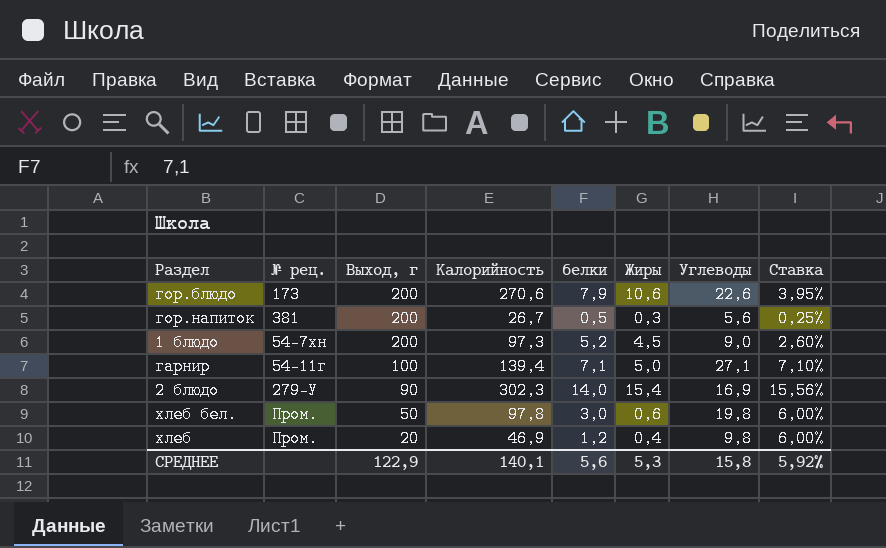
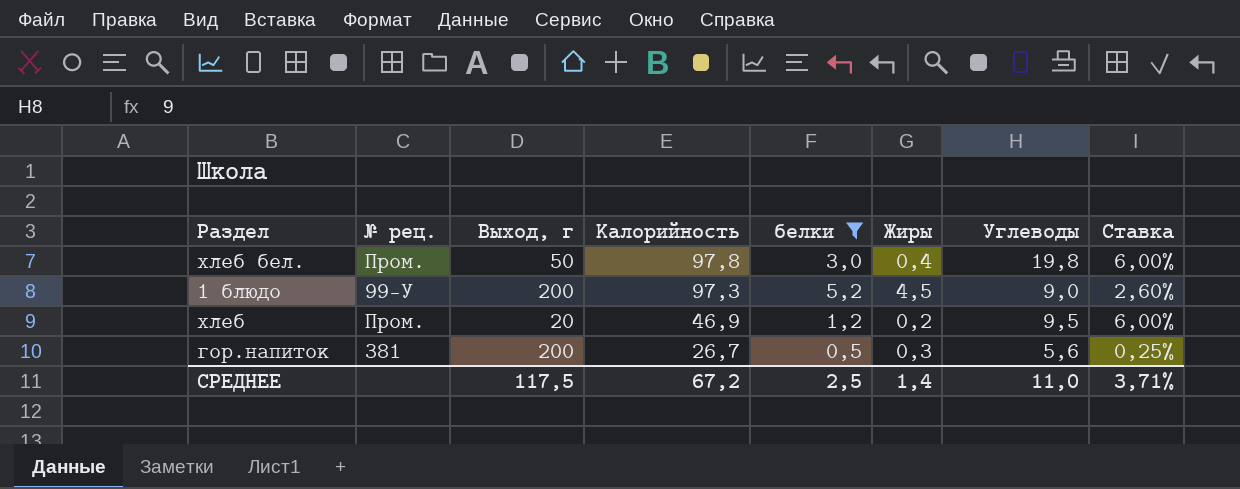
filter: none -> белки <= 5,2
row order: Выход, г descending -> Калорийность descending
хлеб бел. | Жиры: 0,6 -> 0,4
1 блюдо | № рец.: 54-7хн -> 99-У
хлеб | Жиры: 0,4 -> 0,2
хлеб | Углеводы: 9,8 -> 9,5
СРЕДНЕЕ | Выход, г: 122,9 -> 117,5
СРЕДНЕЕ | Калорийность: 140,1 -> 67,2
СРЕДНЕЕ | белки: 5,6 -> 2,5
СРЕДНЕЕ | Жиры: 5,3 -> 1,4
СРЕДНЕЕ | Углеводы: 15,8 -> 11,0
СРЕДНЕЕ | Ставка: 5,92% -> 3,71%

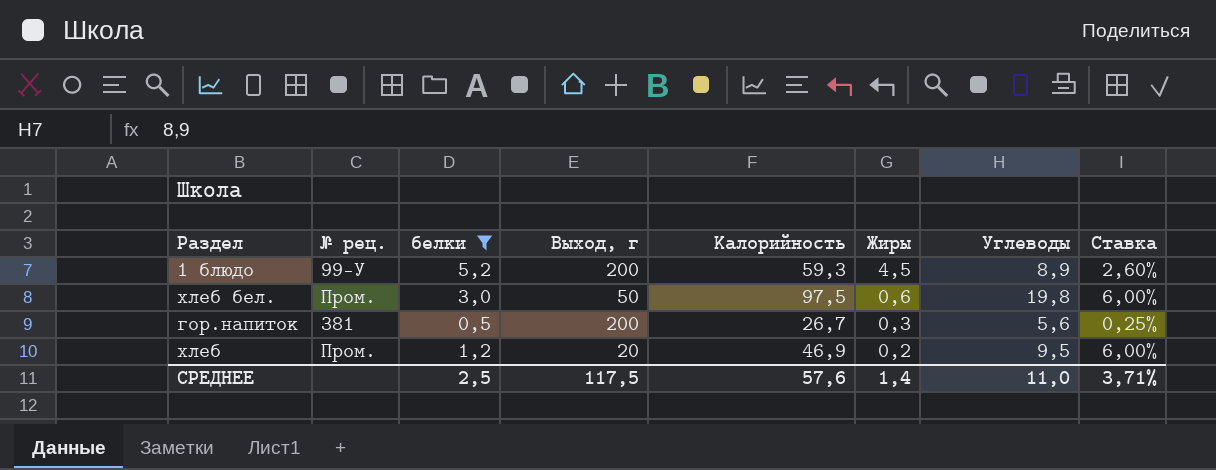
row order: Калорийность descending -> Жиры descending
column белки | position: 5 -> 3
1 блюдо | Калорийность: 97,3 -> 59,3
1 блюдо | Углеводы: 9,0 -> 8,9
хлеб бел. | Калорийность: 97,8 -> 97,5
хлеб бел. | Жиры: 0,4 -> 0,6
СРЕДНЕЕ | Калорийность: 67,2 -> 57,6

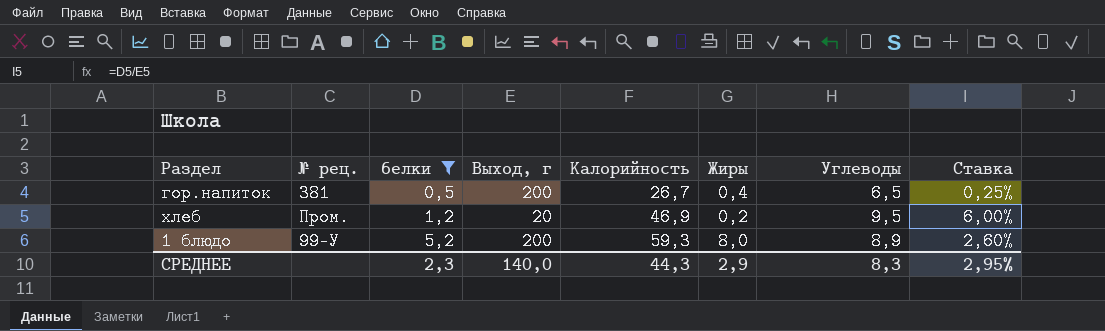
row order: Жиры descending -> белки ascending
row хлеб бел.: Пром. | 3,0 | 50 | 97,5 | 0,6 | 19,8 | 6,00% -> none
гор.напиток | Жиры: 0,3 -> 0,4
гор.напиток | Углеводы: 5,6 -> 6,5
1 блюдо | Жиры: 4,5 -> 8,0
СРЕДНЕЕ | белки: 2,5 -> 2,3
СРЕДНЕЕ | Выход, г: 117,5 -> 140,0
СРЕДНЕЕ | Калорийность: 57,6 -> 44,3
СРЕДНЕЕ | Жиры: 1,4 -> 2,9
СРЕДНЕЕ | Углеводы: 11,0 -> 8,3
СРЕДНЕЕ | Ставка: 3,71% -> 2,95%

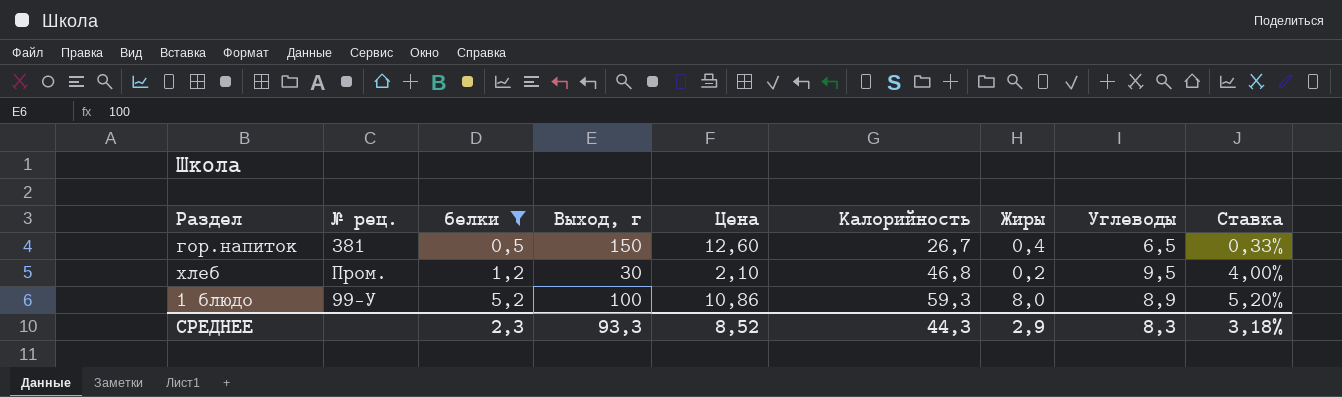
column Цена | position: none -> 5
гор.напиток | Выход, г: 200 -> 150
гор.напиток | Ставка: 0,25% -> 0,33%
хлеб | Выход, г: 20 -> 30
хлеб | Калорийность: 46,9 -> 46,8
хлеб | Ставка: 6,00% -> 4,00%
1 блюдо | Выход, г: 200 -> 100
1 блюдо | Ставка: 2,60% -> 5,20%
СРЕДНЕЕ | Выход, г: 140,0 -> 93,3
СРЕДНЕЕ | Ставка: 2,95% -> 3,18%

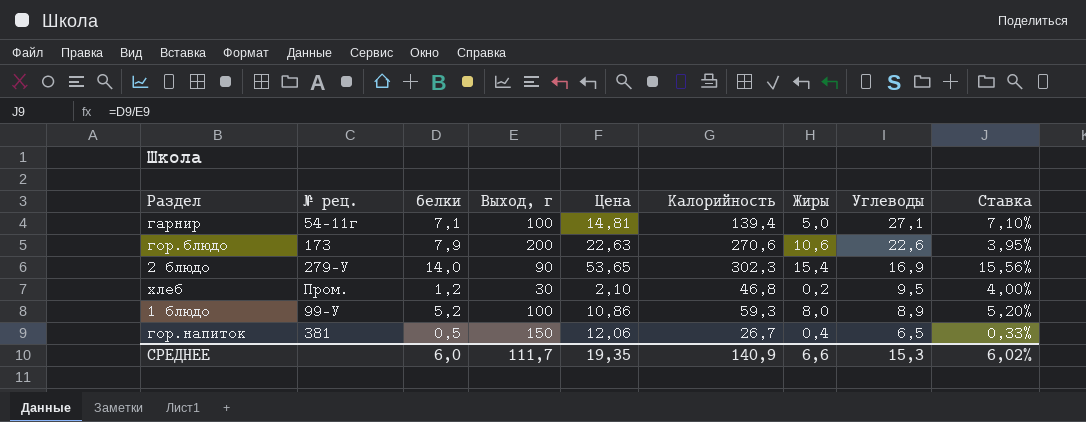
filter: белки <= 5,2 -> none
row order: белки ascending -> Углеводы descending
гор.напиток | Цена: 12,60 -> 12,06
СРЕДНЕЕ | белки: 2,3 -> 6,0
СРЕДНЕЕ | Выход, г: 93,3 -> 111,7
СРЕДНЕЕ | Цена: 8,52 -> 19,35
СРЕДНЕЕ | Калорийность: 44,3 -> 140,9
СРЕДНЕЕ | Жиры: 2,9 -> 6,6
СРЕДНЕЕ | Углеводы: 8,3 -> 15,3
СРЕДНЕЕ | Ставка: 3,18% -> 6,02%

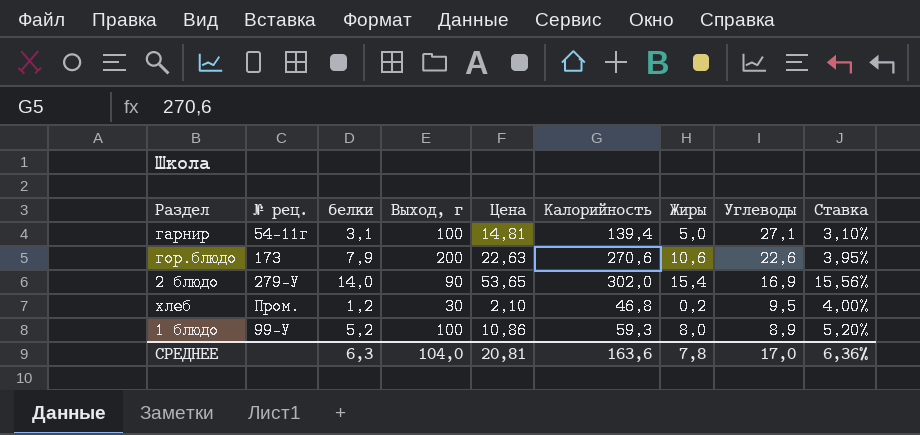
row гор.напиток: 381 | 0,5 | 150 | 12,06 | 26,7 | 0,4 | 6,5 | 0,33% -> none
гарнир | белки: 7,1 -> 3,1
гарнир | Ставка: 7,10% -> 3,10%
2 блюдо | Калорийность: 302,3 -> 302,0
СРЕДНЕЕ | белки: 6,0 -> 6,3
СРЕДНЕЕ | Выход, г: 111,7 -> 104,0
СРЕДНЕЕ | Цена: 19,35 -> 20,81
СРЕДНЕЕ | Калорийность: 140,9 -> 163,6
СРЕДНЕЕ | Жиры: 6,6 -> 7,8
СРЕДНЕЕ | Углеводы: 15,3 -> 17,0
СРЕДНЕЕ | Ставка: 6,02% -> 6,36%

